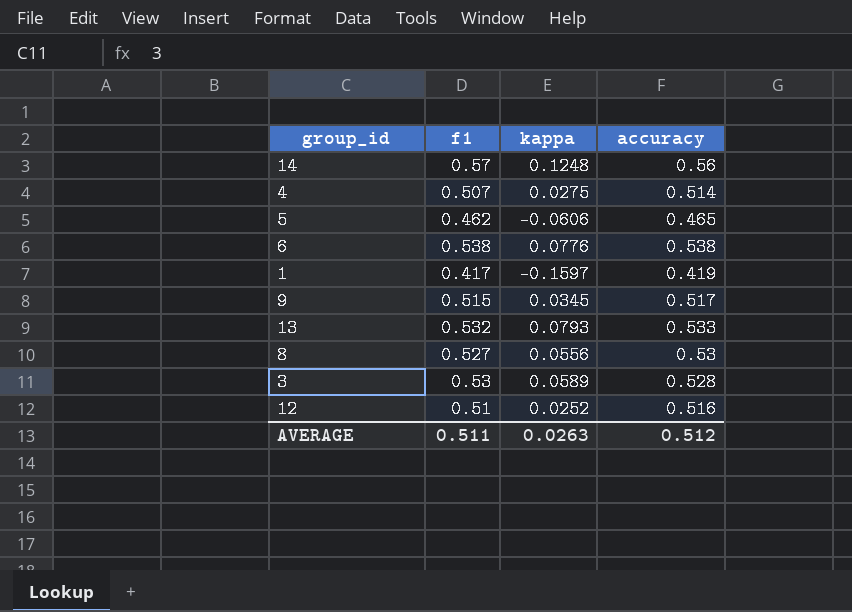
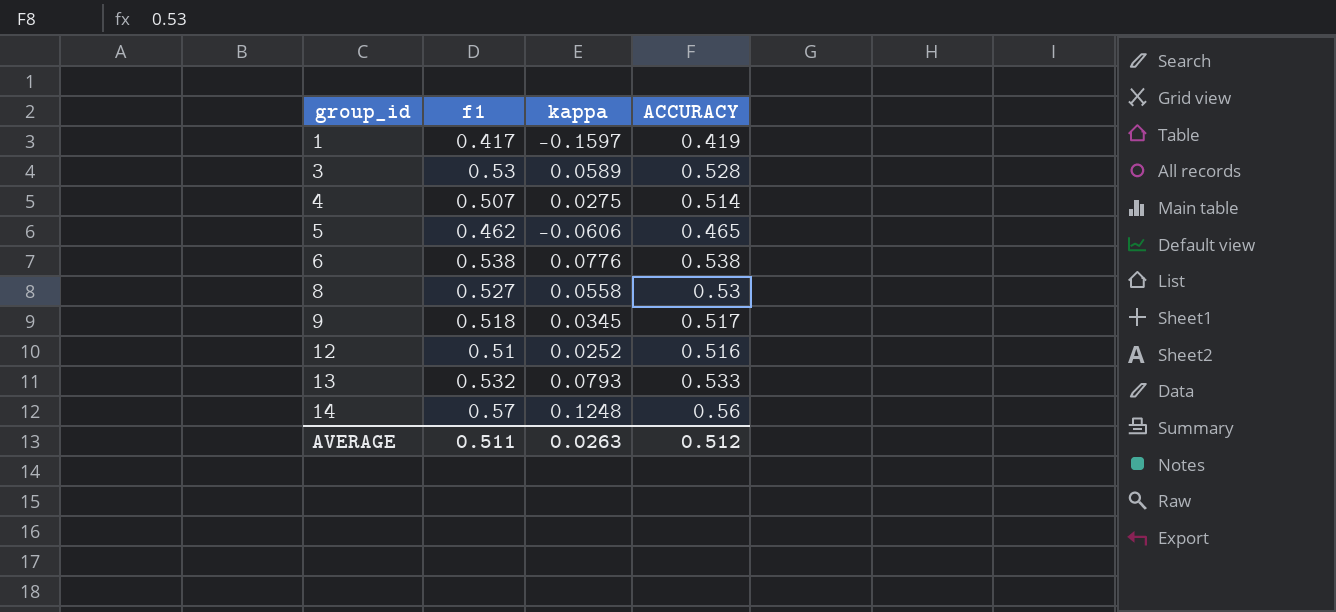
row order: none -> group_id ascending
column name: accuracy -> ACCURACY
8 | kappa: 0.0556 -> 0.0558
9 | f1: 0.515 -> 0.518

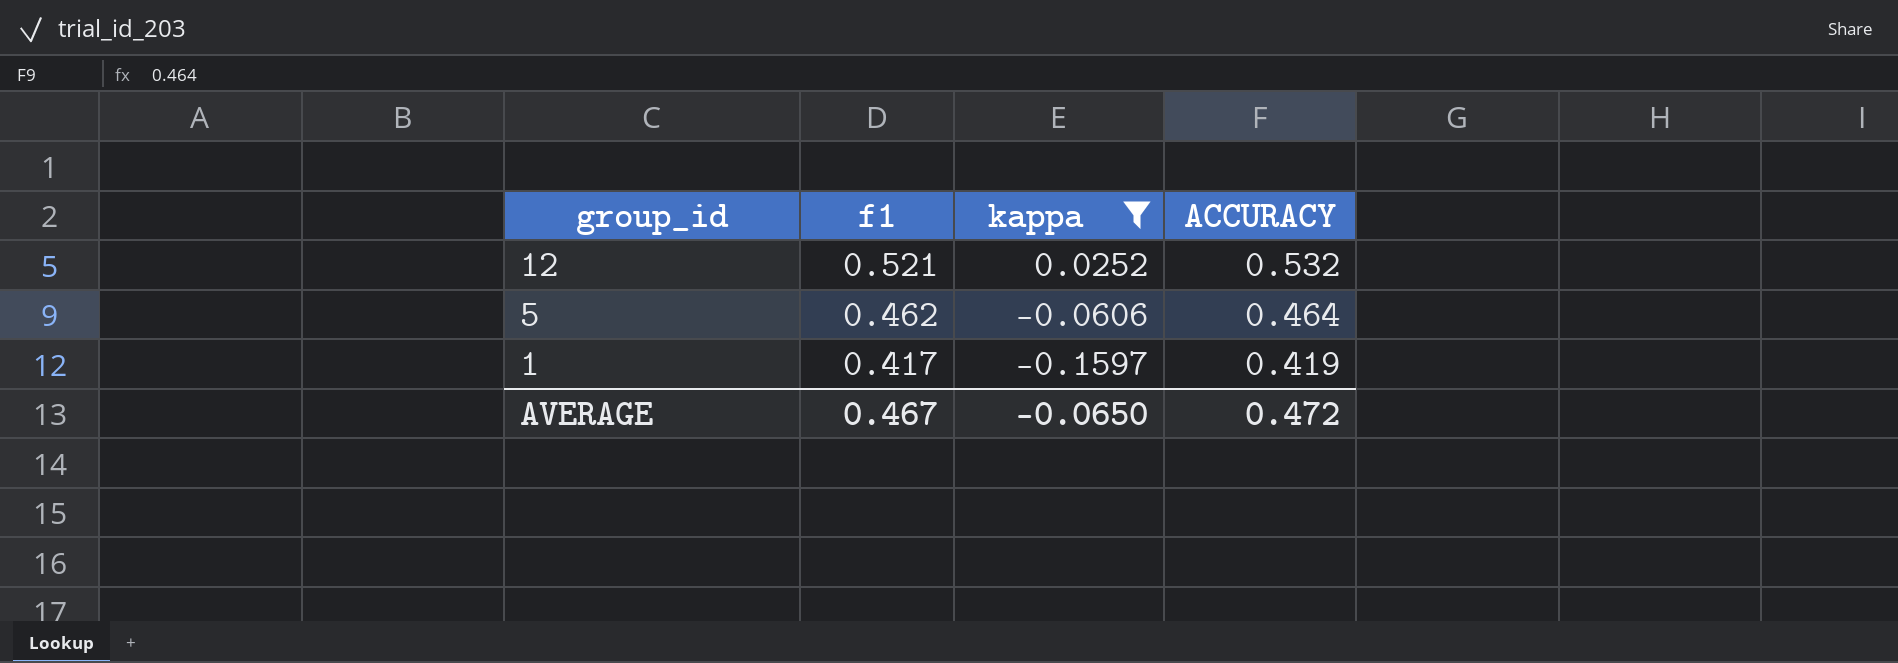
filter: none -> kappa <= 0.0252
row order: group_id ascending -> group_id descending
12 | f1: 0.51 -> 0.521
12 | ACCURACY: 0.516 -> 0.532
5 | ACCURACY: 0.465 -> 0.464
AVERAGE | f1: 0.511 -> 0.467
AVERAGE | kappa: 0.0263 -> -0.0650
AVERAGE | ACCURACY: 0.512 -> 0.472

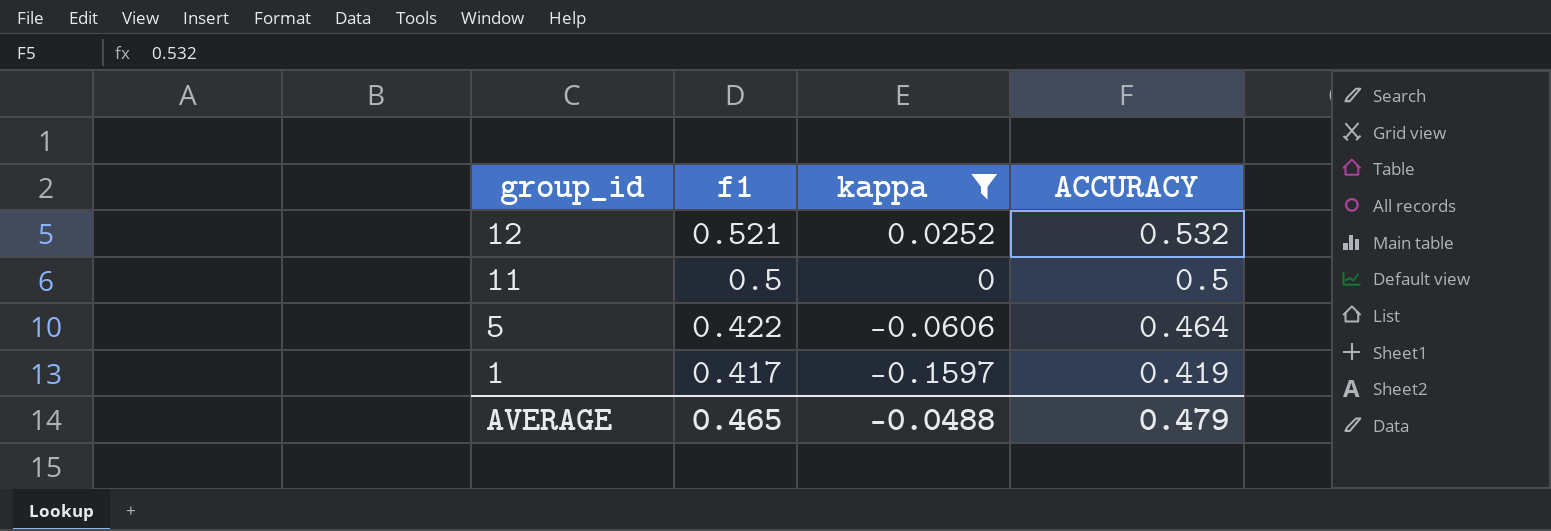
row 11: none -> 0.5 | 0 | 0.5
5 | f1: 0.462 -> 0.422
AVERAGE | f1: 0.467 -> 0.465
AVERAGE | kappa: -0.0650 -> -0.0488
AVERAGE | ACCURACY: 0.472 -> 0.479

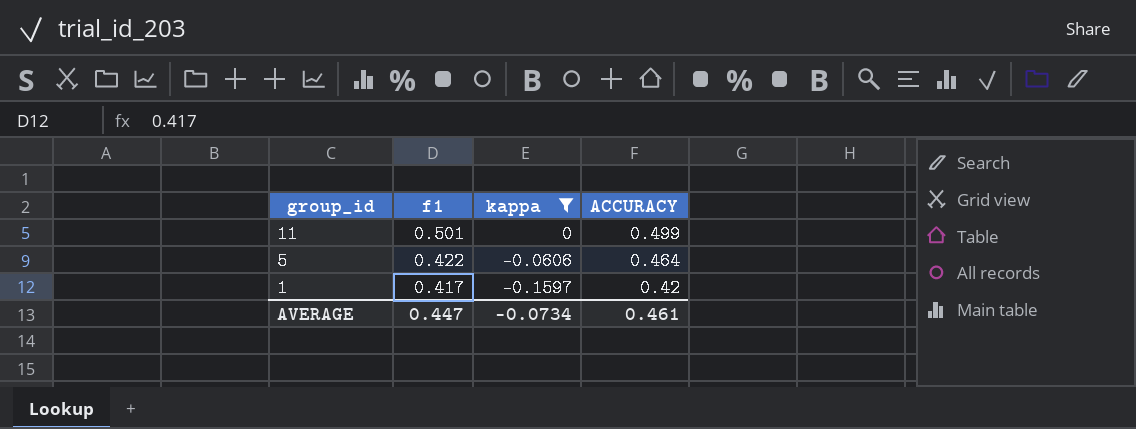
row 12: 0.521 | 0.0252 | 0.532 -> none
11 | f1: 0.5 -> 0.501
11 | ACCURACY: 0.5 -> 0.499
1 | ACCURACY: 0.419 -> 0.42
AVERAGE | f1: 0.465 -> 0.447
AVERAGE | kappa: -0.0488 -> -0.0734
AVERAGE | ACCURACY: 0.479 -> 0.461

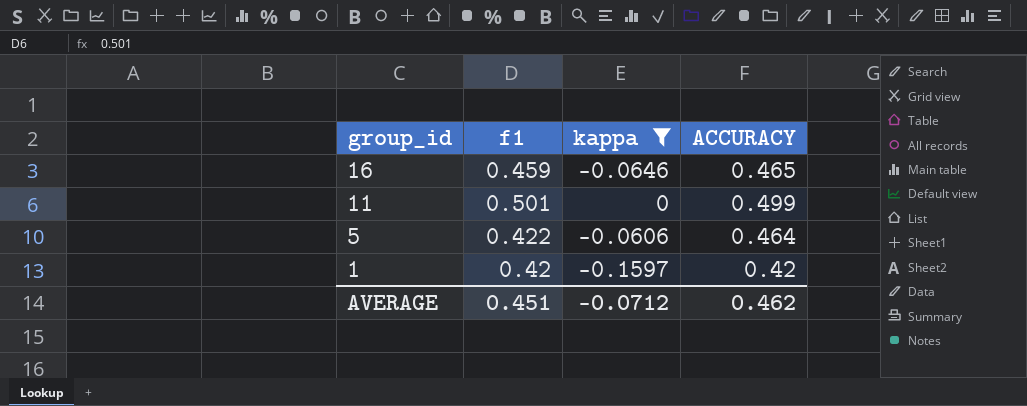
row 16: none -> 0.459 | -0.0646 | 0.465
1 | f1: 0.417 -> 0.42
AVERAGE | f1: 0.447 -> 0.451
AVERAGE | kappa: -0.0734 -> -0.0712
AVERAGE | ACCURACY: 0.461 -> 0.462

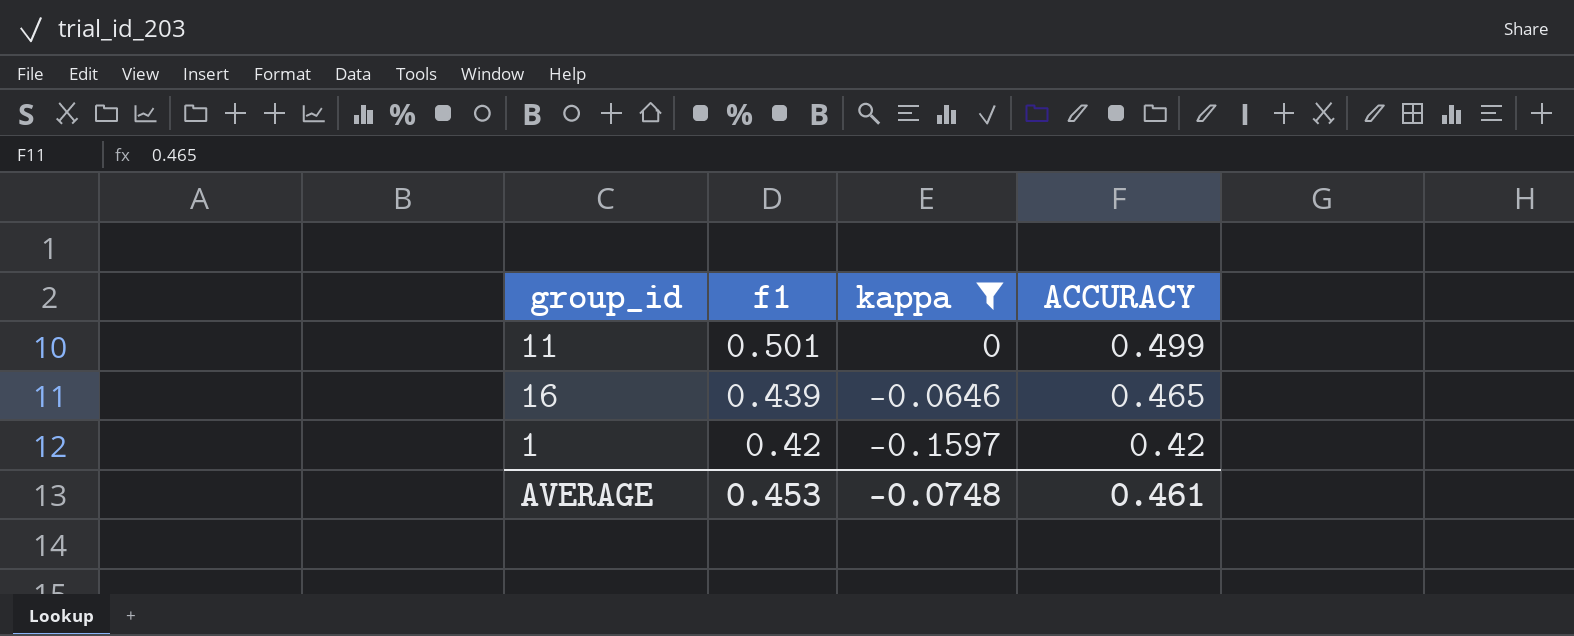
row order: group_id descending -> f1 descending
row 5: 0.422 | -0.0606 | 0.464 -> none
16 | f1: 0.459 -> 0.439
AVERAGE | f1: 0.451 -> 0.453
AVERAGE | kappa: -0.0712 -> -0.0748
AVERAGE | ACCURACY: 0.462 -> 0.461

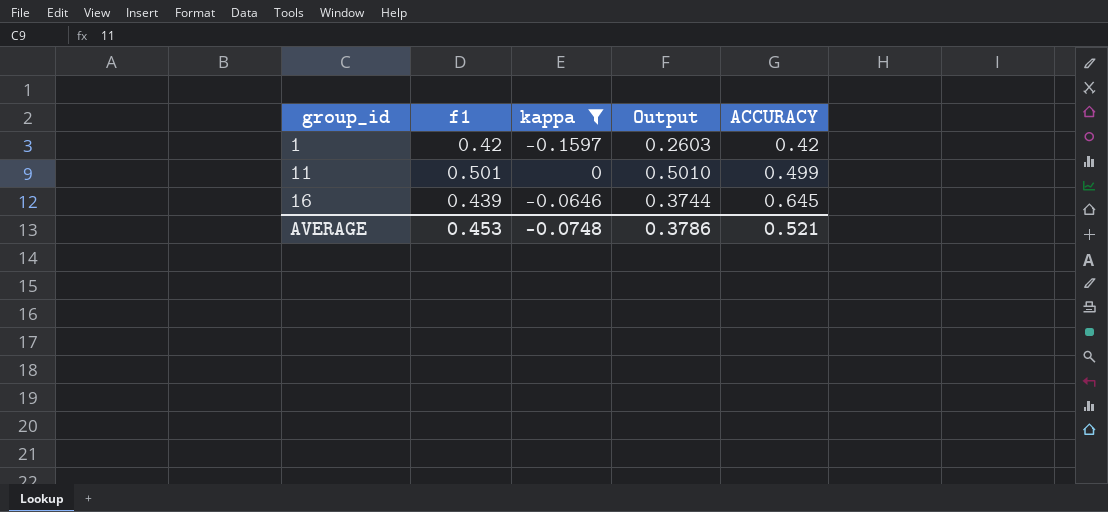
row order: f1 descending -> group_id ascending
column Output | formula: none -> [f1] + [kappa]
16 | ACCURACY: 0.465 -> 0.645
AVERAGE | ACCURACY: 0.461 -> 0.521

